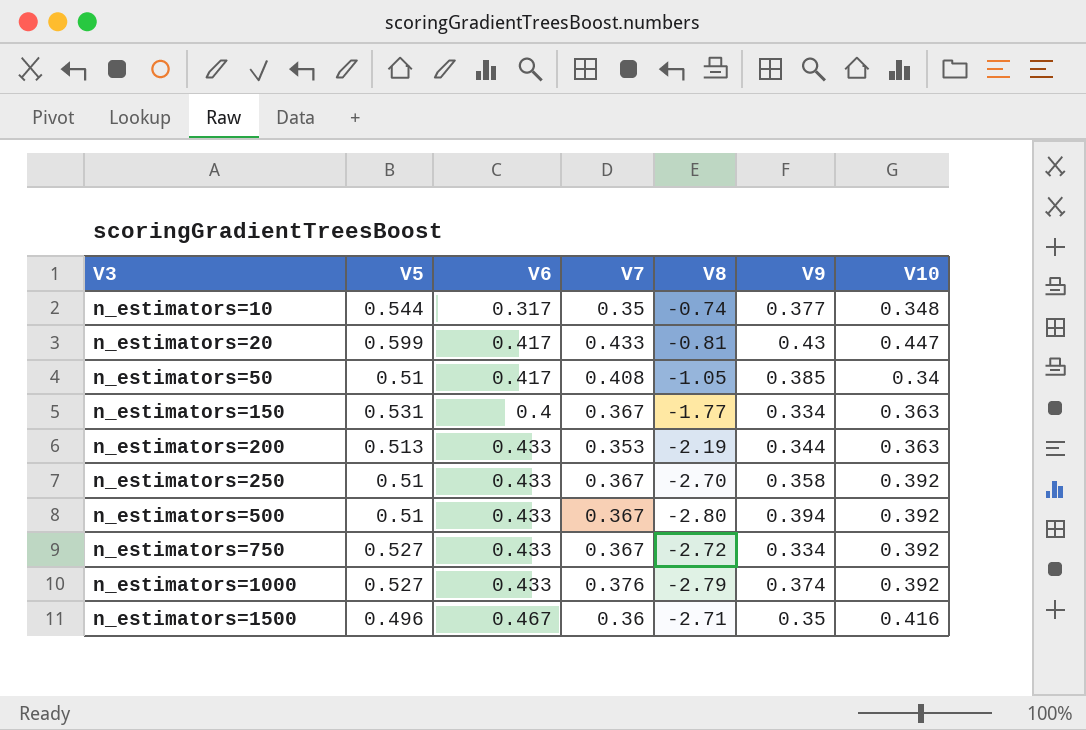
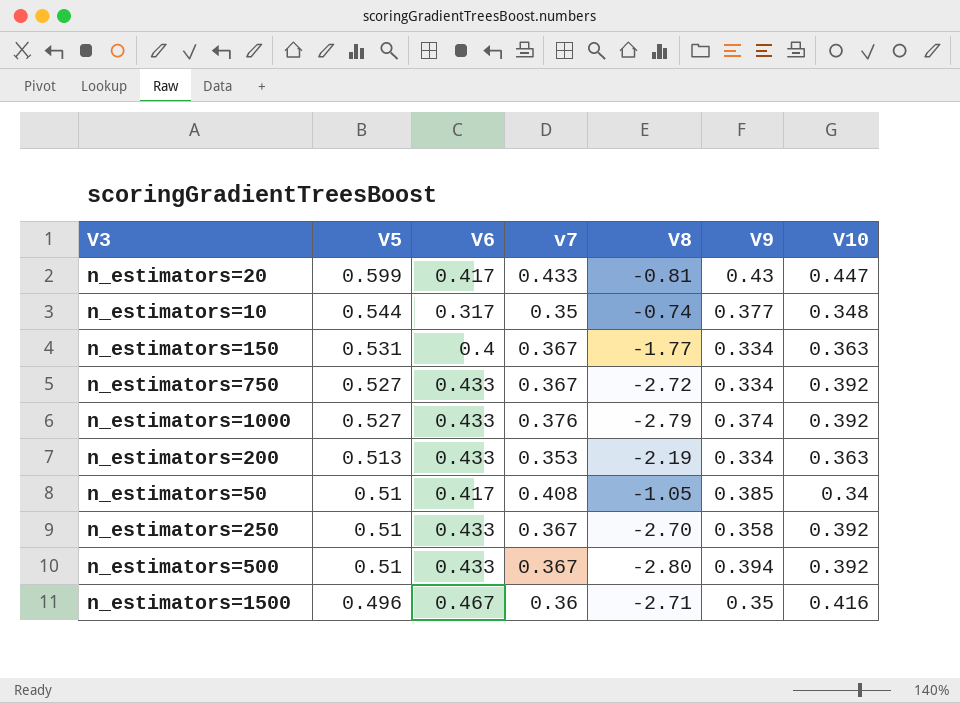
row order: V3 ascending -> V5 descending
column name: V7 -> v7
n_estimators=200 | V9: 0.344 -> 0.334

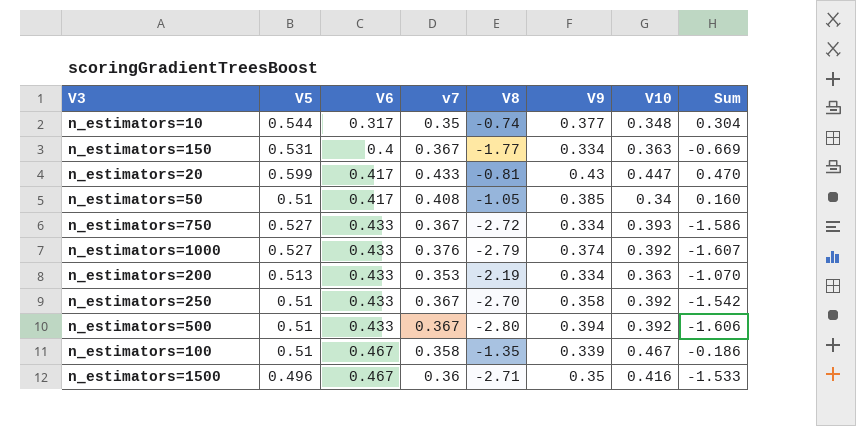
row order: V5 descending -> V6 ascending
column Sum | formula: none -> [V6] + [v7] + [V8] + [V9]
n_estimators=750 | V10: 0.392 -> 0.393
row n_estimators=100: none -> 0.51 | 0.467 | 0.358 | -1.35 | 0.339 | 0.467 | -0.186

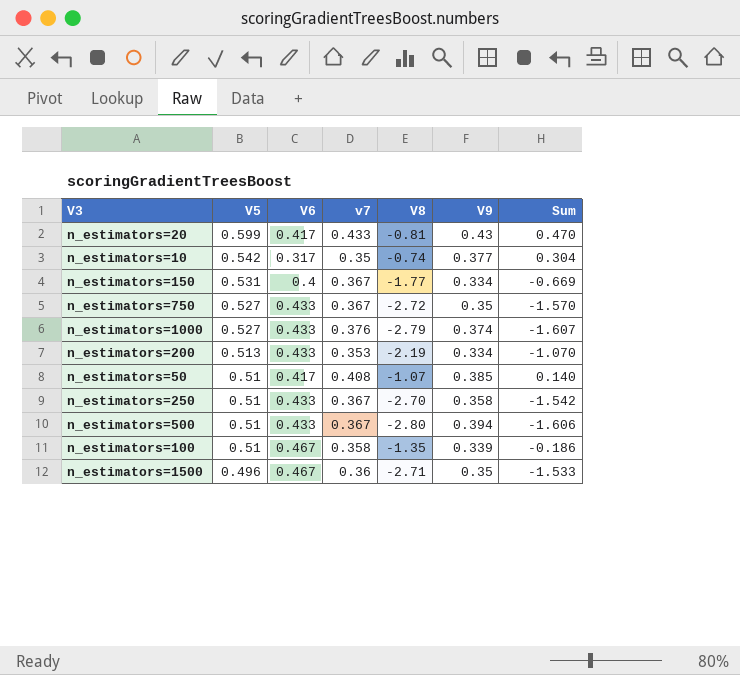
row order: V6 ascending -> V5 descending
column V10 | position: 7 -> none
n_estimators=10 | V5: 0.544 -> 0.542
n_estimators=750 | V9: 0.334 -> 0.35
n_estimators=750 | Sum: -1.586 -> -1.570
n_estimators=50 | V8: -1.05 -> -1.07
n_estimators=50 | Sum: 0.160 -> 0.140

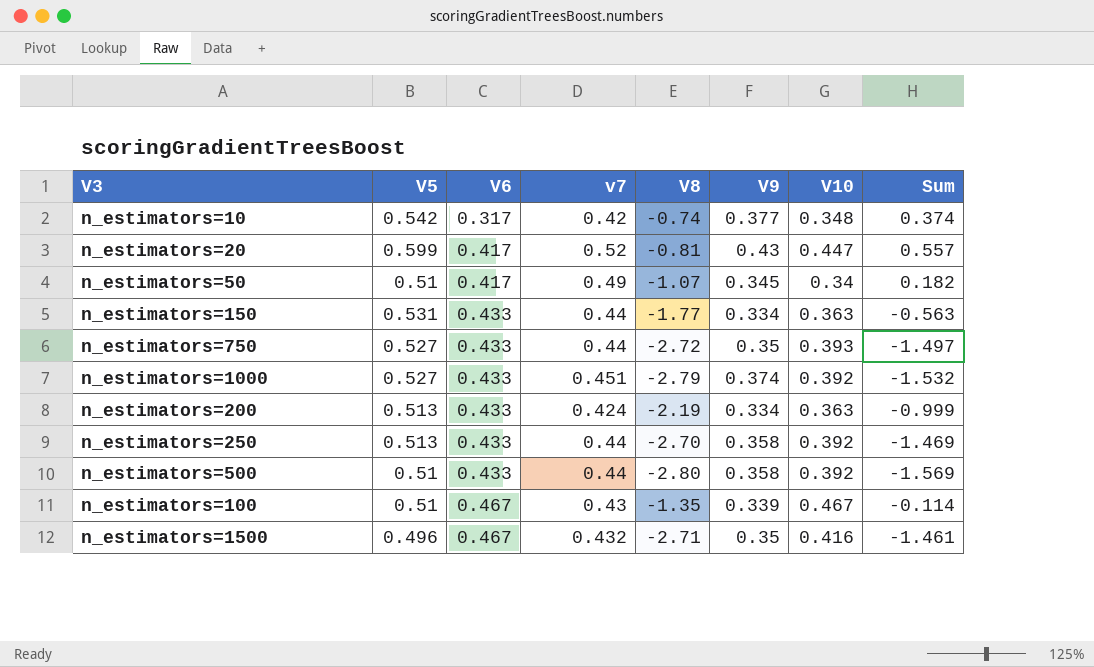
row order: V5 descending -> V6 ascending
column V10 | position: none -> 7
n_estimators=10 | v7: 0.35 -> 0.42
n_estimators=10 | Sum: 0.304 -> 0.374
n_estimators=20 | v7: 0.433 -> 0.52
n_estimators=20 | Sum: 0.470 -> 0.557
n_estimators=50 | v7: 0.408 -> 0.49
n_estimators=50 | V9: 0.385 -> 0.345
n_estimators=50 | Sum: 0.140 -> 0.182
n_estimators=150 | V6: 0.4 -> 0.433
n_estimators=150 | v7: 0.367 -> 0.44
n_estimators=150 | Sum: -0.669 -> -0.563
n_estimators=750 | v7: 0.367 -> 0.44
n_estimators=750 | Sum: -1.570 -> -1.497
n_estimators=1000 | v7: 0.376 -> 0.451
n_estimators=1000 | Sum: -1.607 -> -1.532
n_estimators=200 | v7: 0.353 -> 0.424
n_estimators=200 | Sum: -1.070 -> -0.999
n_estimators=250 | V5: 0.51 -> 0.513
n_estimators=250 | v7: 0.367 -> 0.44
n_estimators=250 | Sum: -1.542 -> -1.469
n_estimators=500 | v7: 0.367 -> 0.44
n_estimators=500 | V9: 0.394 -> 0.358
n_estimators=500 | Sum: -1.606 -> -1.569
n_estimators=100 | v7: 0.358 -> 0.43
n_estimators=100 | Sum: -0.186 -> -0.114
n_estimators=1500 | v7: 0.36 -> 0.432
n_estimators=1500 | Sum: -1.533 -> -1.461

